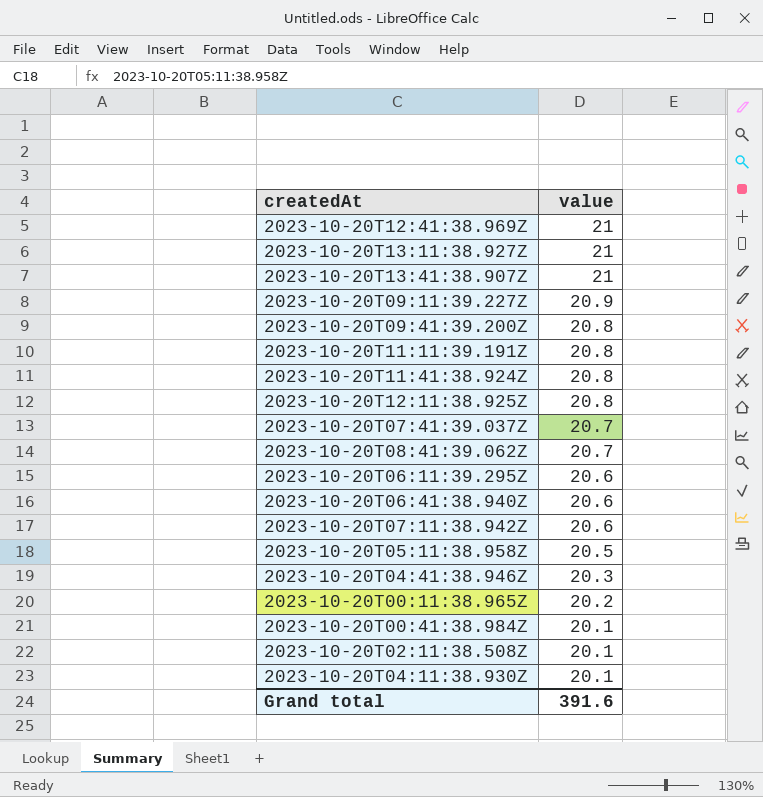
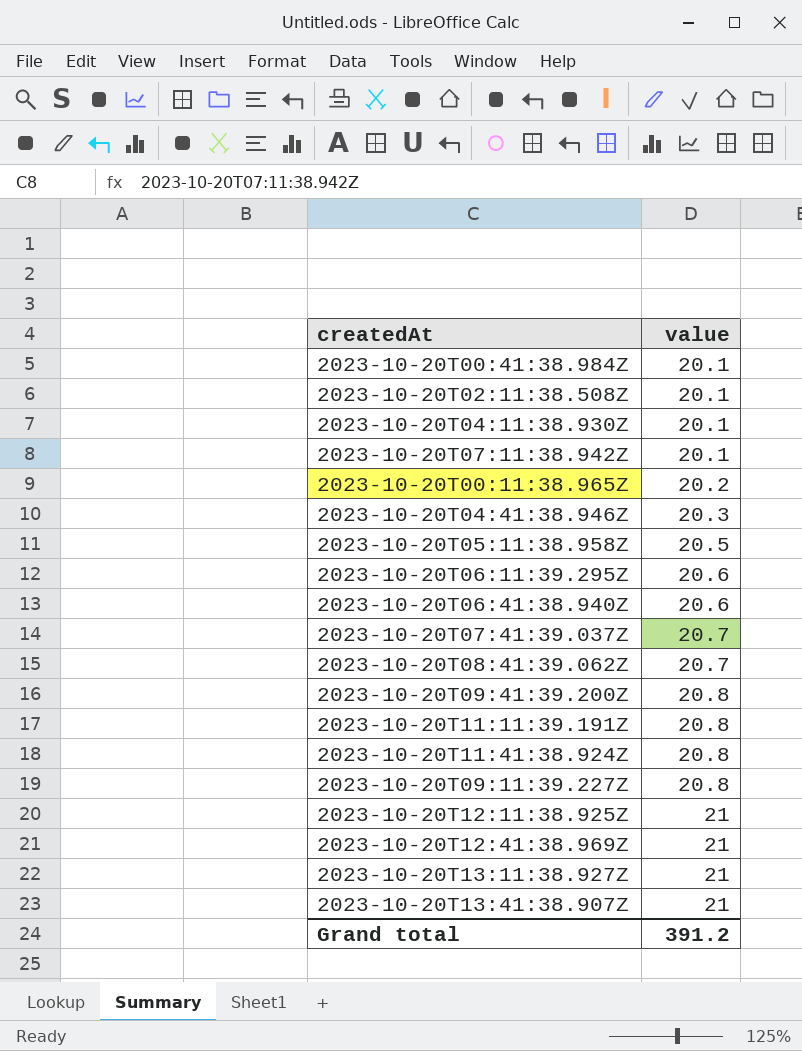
row order: value descending -> value ascending
2023-10-20T07:11:38.942Z | value: 20.6 -> 20.1
2023-10-20T09:11:39.227Z | value: 20.9 -> 20.8
2023-10-20T12:11:38.925Z | value: 20.8 -> 21
Grand total | value: 391.6 -> 391.2

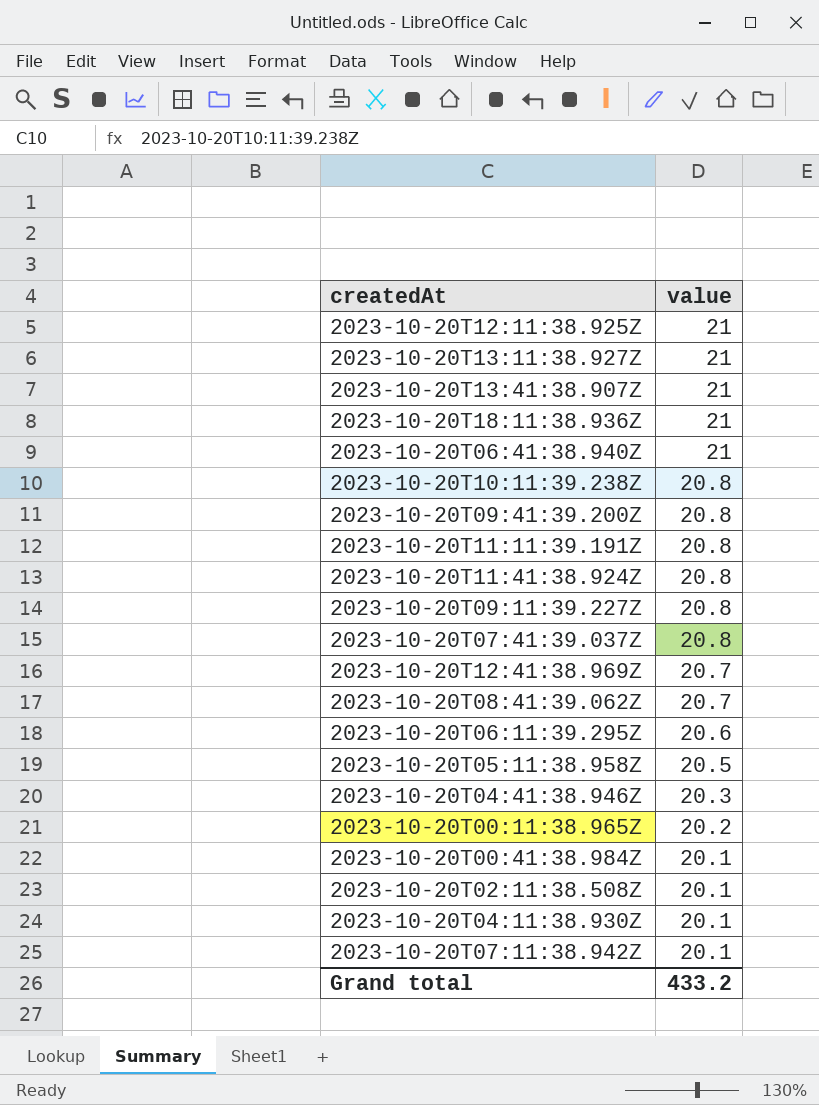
row order: value ascending -> value descending
row 2023-10-20T18:11:38.936Z: none -> 21
2023-10-20T06:41:38.940Z | value: 20.6 -> 21
row 2023-10-20T10:11:39.238Z: none -> 20.8
2023-10-20T07:41:39.037Z | value: 20.7 -> 20.8
2023-10-20T12:41:38.969Z | value: 21 -> 20.7
Grand total | value: 391.2 -> 433.2

